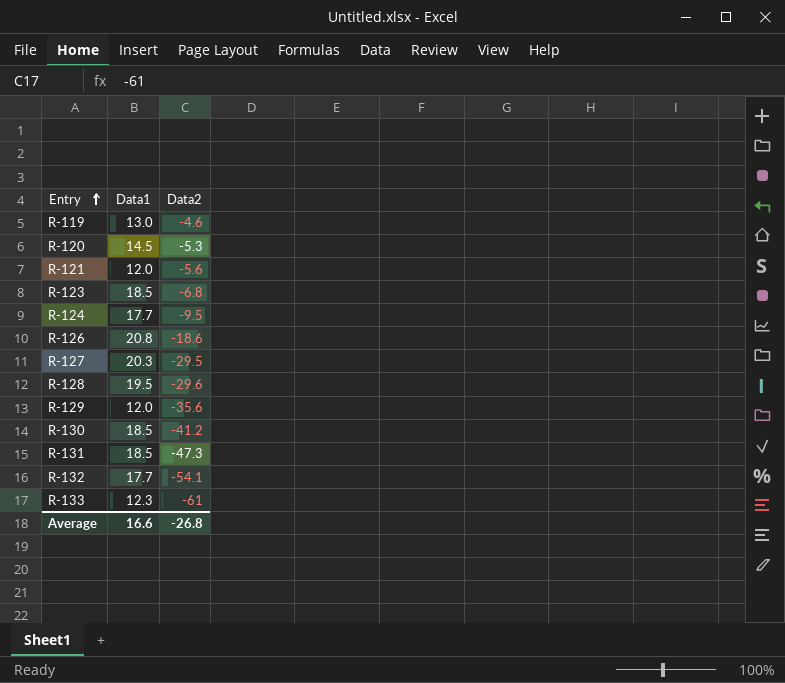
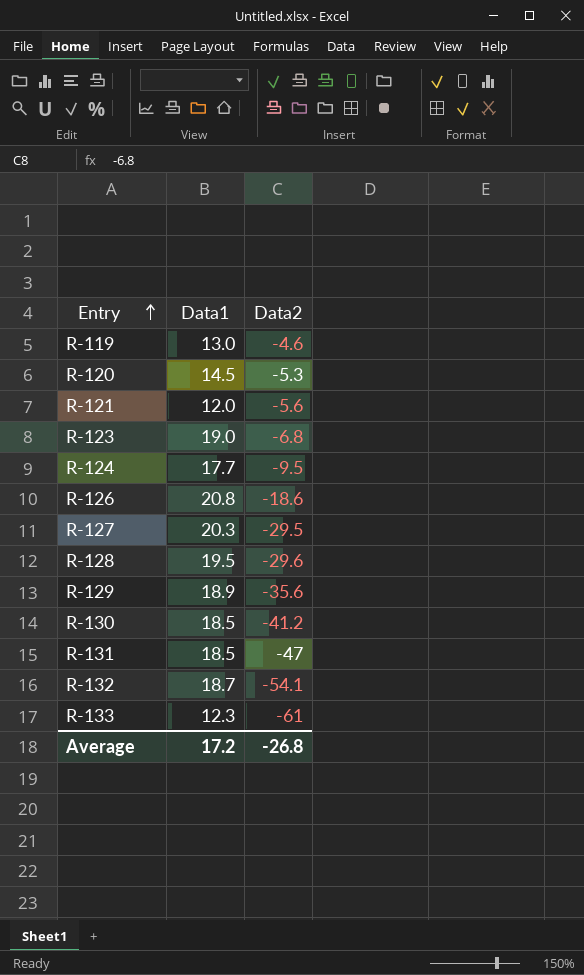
R-123 | Data1: 18.5 -> 19.0
R-129 | Data1: 12.0 -> 18.9
R-131 | Data2: -47.3 -> -47
R-132 | Data1: 17.7 -> 18.7
Average | Data1: 16.6 -> 17.2

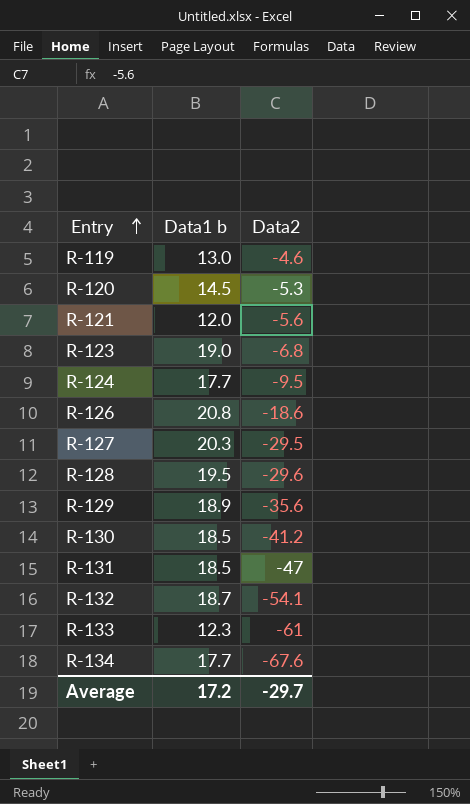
column name: Data1 -> Data1 b
row R-134: none -> 17.7 | -67.6
Average | Data2: -26.8 -> -29.7

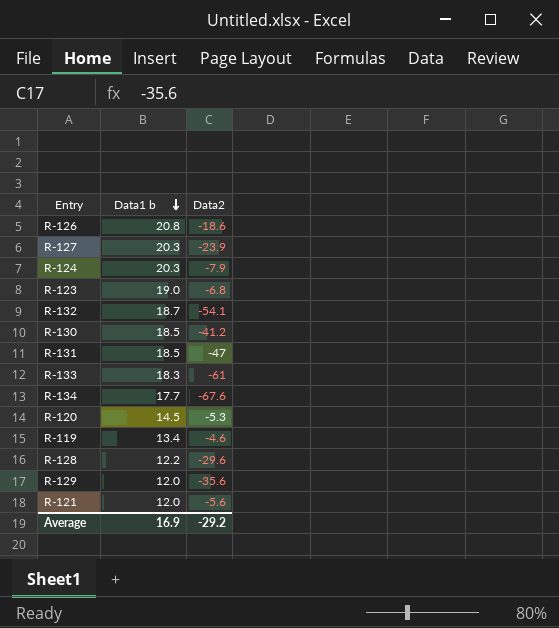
row order: Entry ascending -> Data1 b descending
R-127 | Data2: -29.5 -> -23.9
R-124 | Data1 b: 17.7 -> 20.3
R-124 | Data2: -9.5 -> -7.9
R-133 | Data1 b: 12.3 -> 18.3
R-119 | Data1 b: 13.0 -> 13.4
R-128 | Data1 b: 19.5 -> 12.2
R-129 | Data1 b: 18.9 -> 12.0
Average | Data1 b: 17.2 -> 16.9
Average | Data2: -29.7 -> -29.2

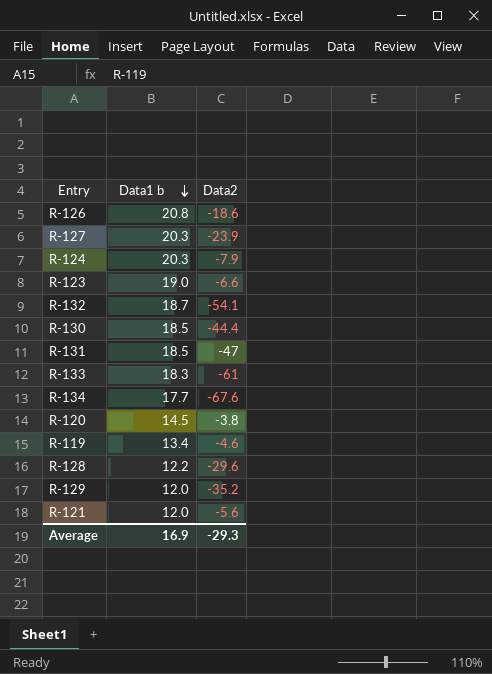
R-123 | Data2: -6.8 -> -6.6
R-130 | Data2: -41.2 -> -44.4
R-120 | Data2: -5.3 -> -3.8
R-129 | Data2: -35.6 -> -35.2
Average | Data2: -29.2 -> -29.3

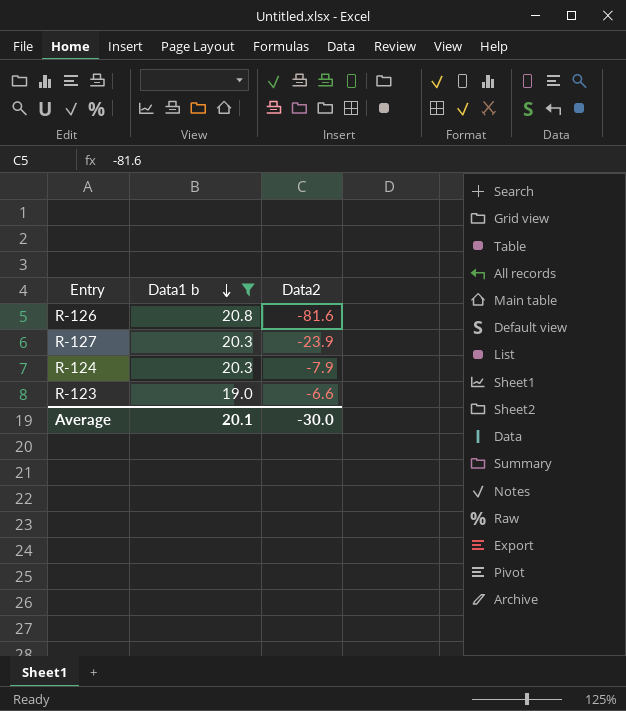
filter: none -> Data1 b >= 19.0
R-126 | Data2: -18.6 -> -81.6
Average | Data1 b: 16.9 -> 20.1
Average | Data2: -29.3 -> -30.0

